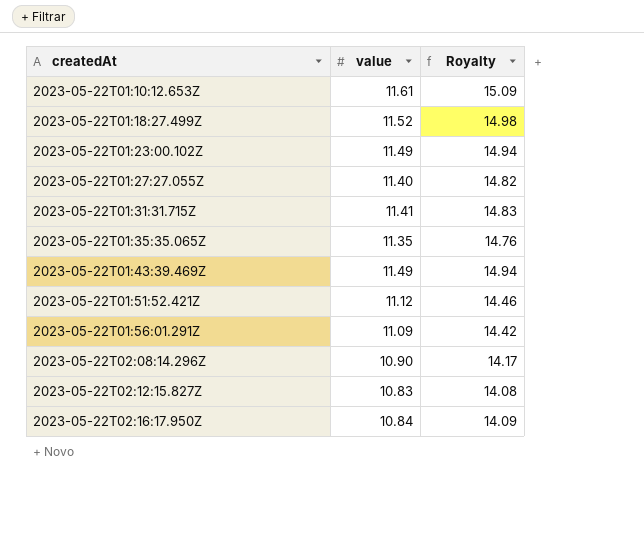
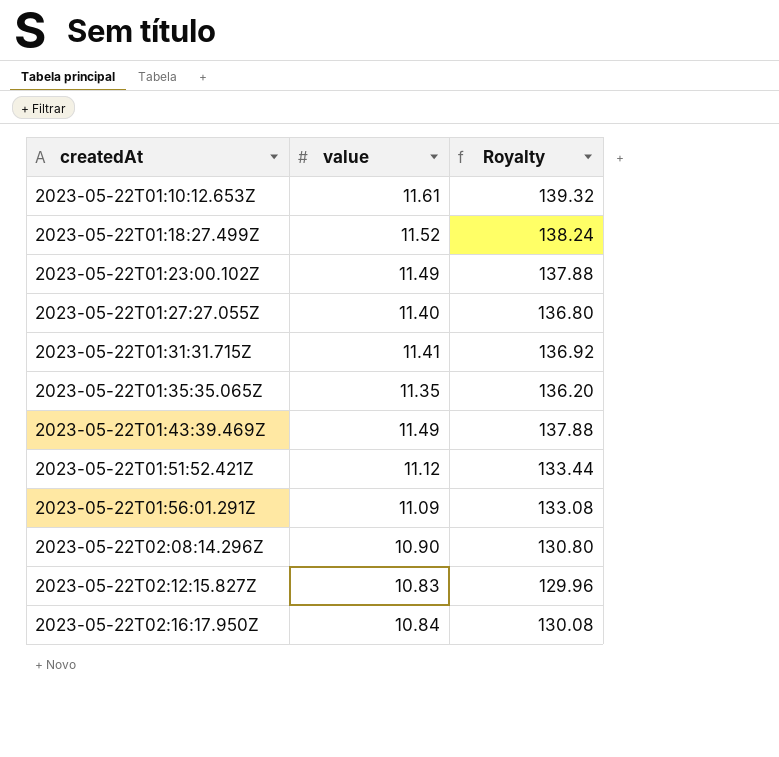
column Royalty | formula: [value] * 1.3 -> [value] * 12

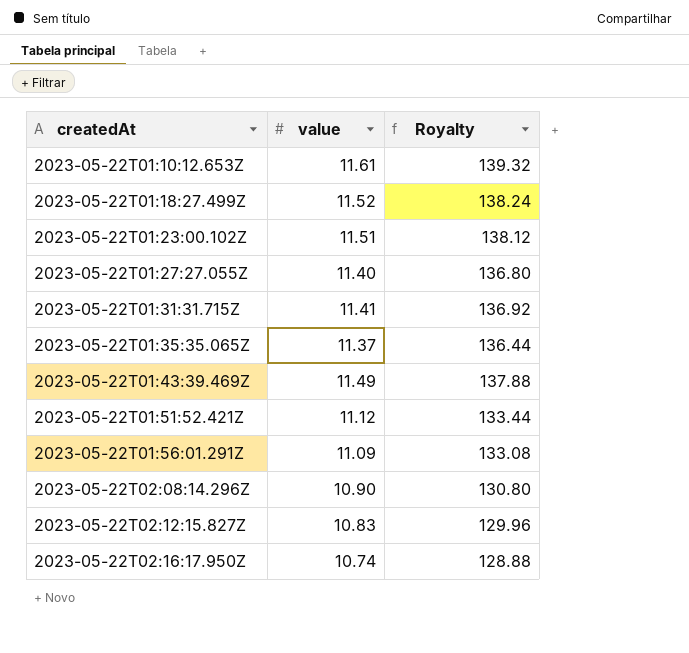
2023-05-22T01:23:00.102Z | value: 11.49 -> 11.51
2023-05-22T01:23:00.102Z | Royalty: 137.88 -> 138.12
2023-05-22T01:35:35.065Z | value: 11.35 -> 11.37
2023-05-22T01:35:35.065Z | Royalty: 136.20 -> 136.44
2023-05-22T02:16:17.950Z | value: 10.84 -> 10.74
2023-05-22T02:16:17.950Z | Royalty: 130.08 -> 128.88

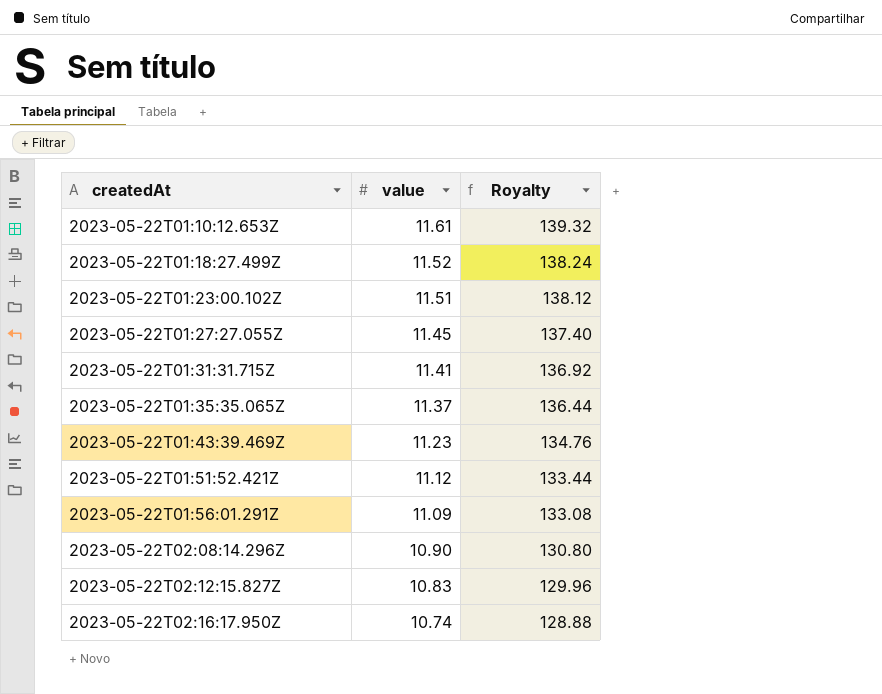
2023-05-22T01:27:27.055Z | value: 11.40 -> 11.45
2023-05-22T01:27:27.055Z | Royalty: 136.80 -> 137.40
2023-05-22T01:43:39.469Z | value: 11.49 -> 11.23
2023-05-22T01:43:39.469Z | Royalty: 137.88 -> 134.76

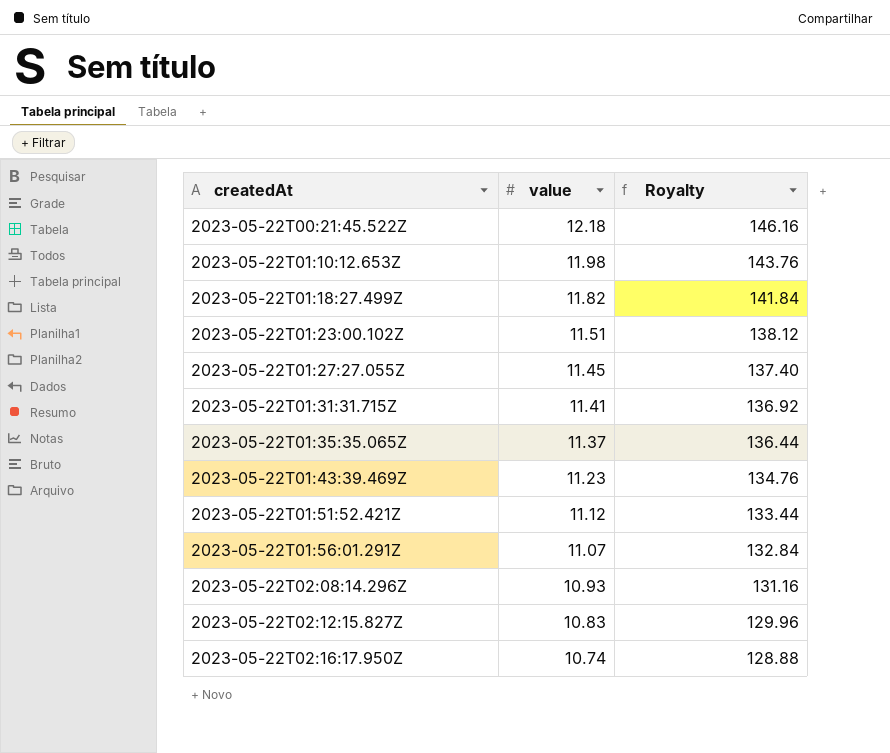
row 2023-05-22T00:21:45.522Z: none -> 12.18 | 146.16
2023-05-22T01:10:12.653Z | value: 11.61 -> 11.98
2023-05-22T01:10:12.653Z | Royalty: 139.32 -> 143.76
2023-05-22T01:18:27.499Z | value: 11.52 -> 11.82
2023-05-22T01:18:27.499Z | Royalty: 138.24 -> 141.84
2023-05-22T01:56:01.291Z | value: 11.09 -> 11.07
2023-05-22T01:56:01.291Z | Royalty: 133.08 -> 132.84
2023-05-22T02:08:14.296Z | value: 10.90 -> 10.93
2023-05-22T02:08:14.296Z | Royalty: 130.80 -> 131.16

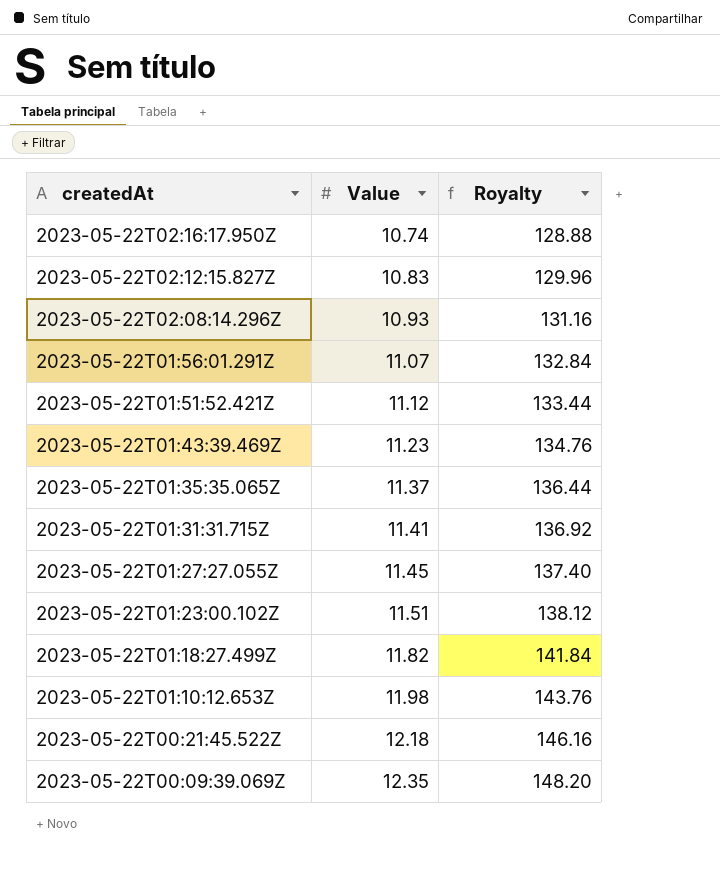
row order: createdAt ascending -> createdAt descending
column name: value -> Value
row 2023-05-22T00:09:39.069Z: none -> 12.35 | 148.20

